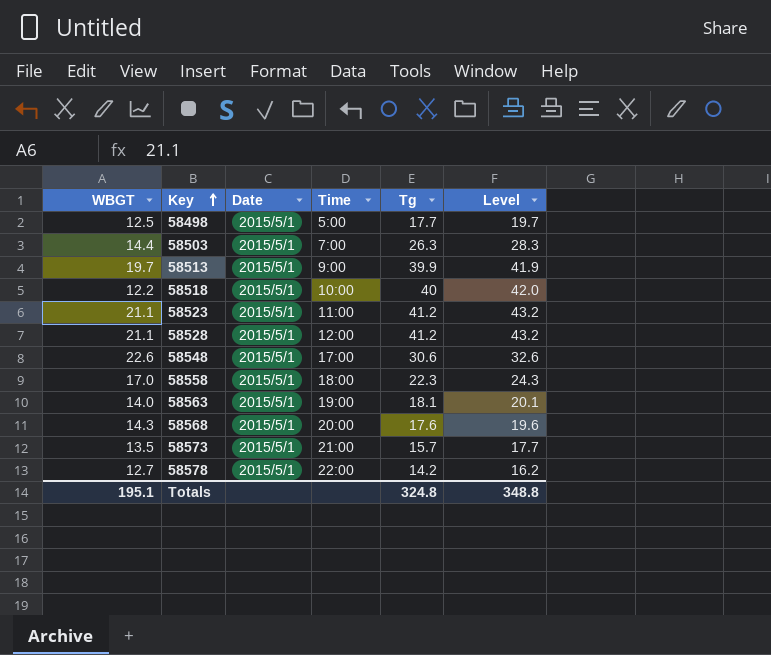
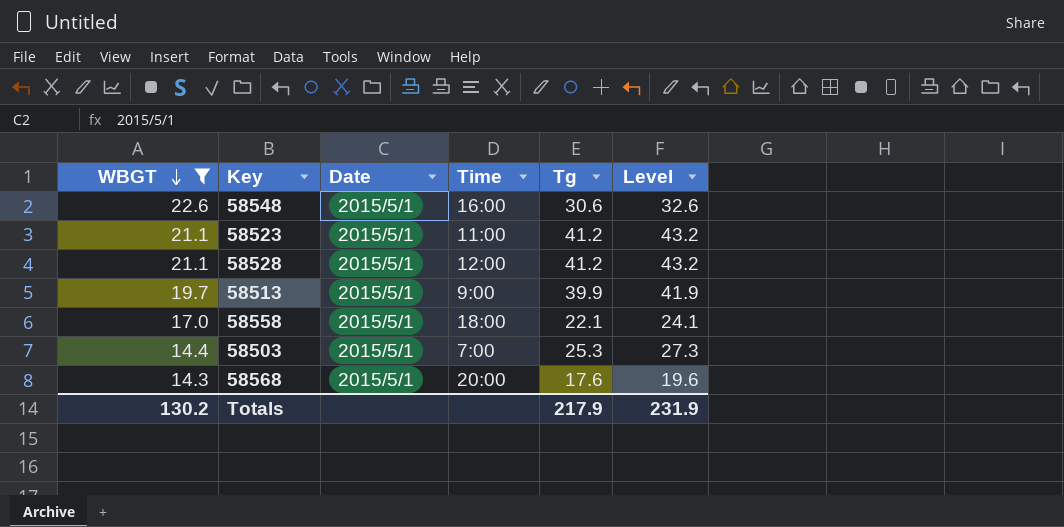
filter: none -> WBGT >= 14.3
row order: Key ascending -> WBGT descending
58548 | Time: 17:00 -> 16:00
58558 | Tg: 22.3 -> 22.1
58558 | Level: 24.3 -> 24.1
58503 | Tg: 26.3 -> 25.3
58503 | Level: 28.3 -> 27.3
Totals | WBGT: 195.1 -> 130.2
Totals | Tg: 324.8 -> 217.9
Totals | Level: 348.8 -> 231.9

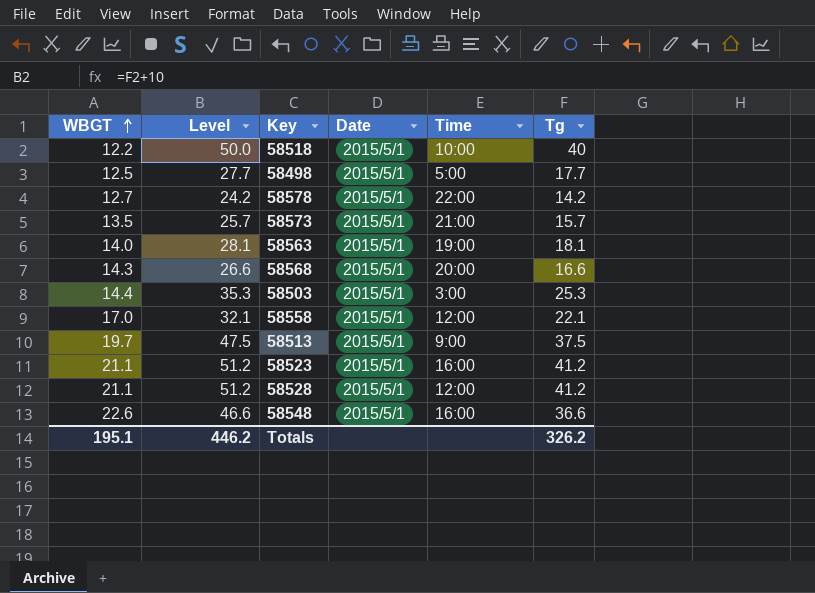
filter: WBGT >= 14.3 -> none
row order: WBGT descending -> WBGT ascending
column Level | formula: [Tg] + 2 -> [Tg] + 10
column Level | position: 6 -> 2
58568 | Tg: 17.6 -> 16.6
58503 | Time: 7:00 -> 3:00
58558 | Time: 18:00 -> 12:00
58513 | Tg: 39.9 -> 37.5
58523 | Time: 11:00 -> 16:00
58548 | Tg: 30.6 -> 36.6
Totals | WBGT: 130.2 -> 195.1
Totals | Level: 231.9 -> 446.2
Totals | Tg: 217.9 -> 326.2

